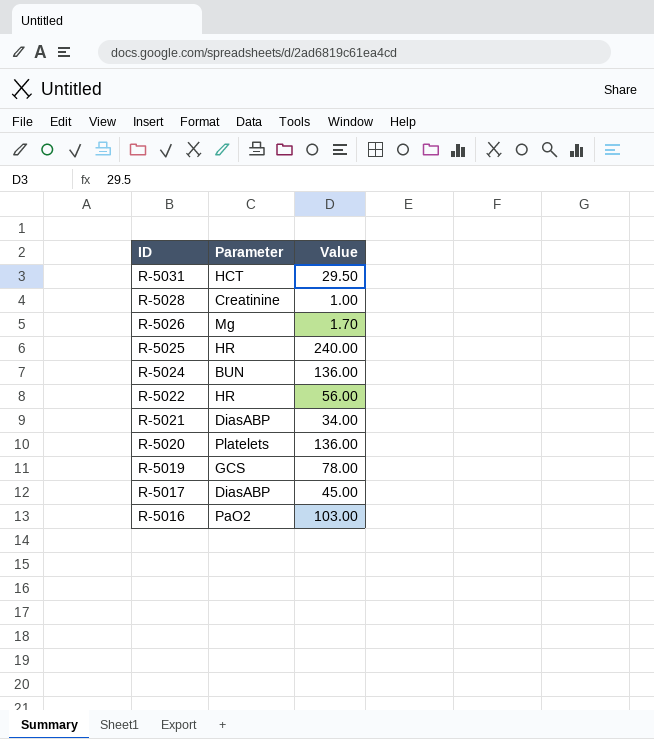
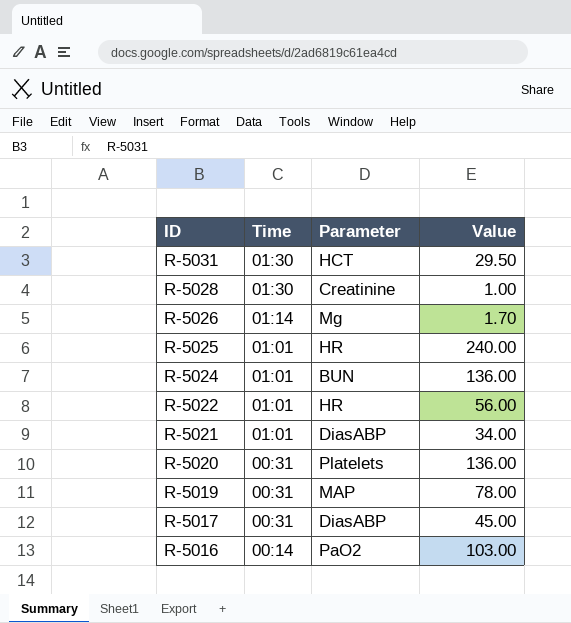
column Time | position: none -> 2
R-5019 | Parameter: GCS -> MAP

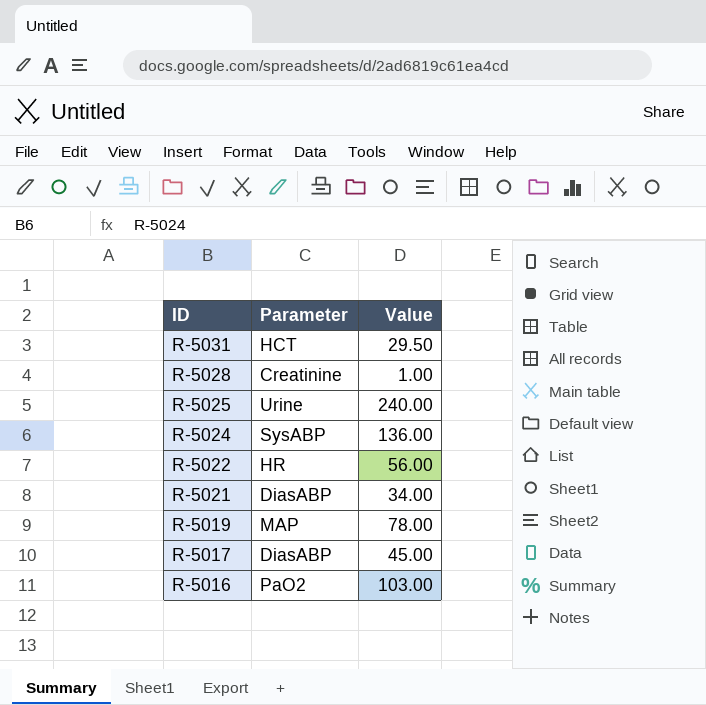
column Time | position: 2 -> none
row R-5026: 01:14 | Mg | 1.70 -> none
row R-5020: 00:31 | Platelets | 136.00 -> none
R-5025 | Parameter: HR -> Urine
R-5024 | Parameter: BUN -> SysABP

